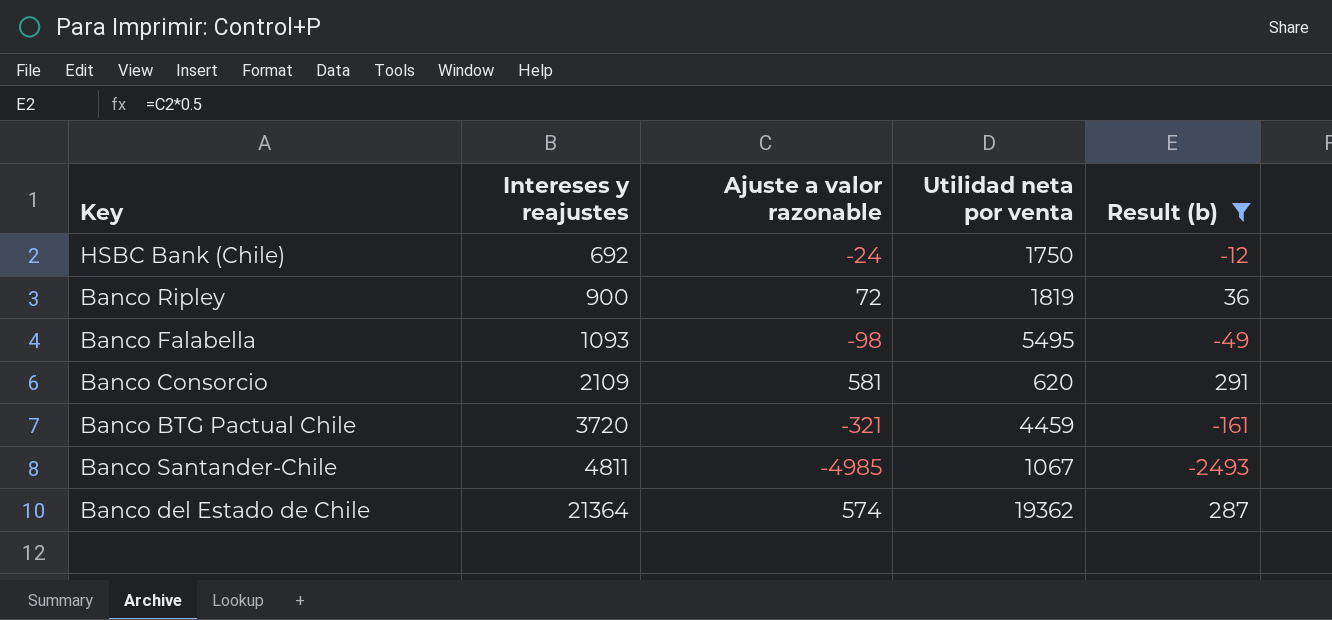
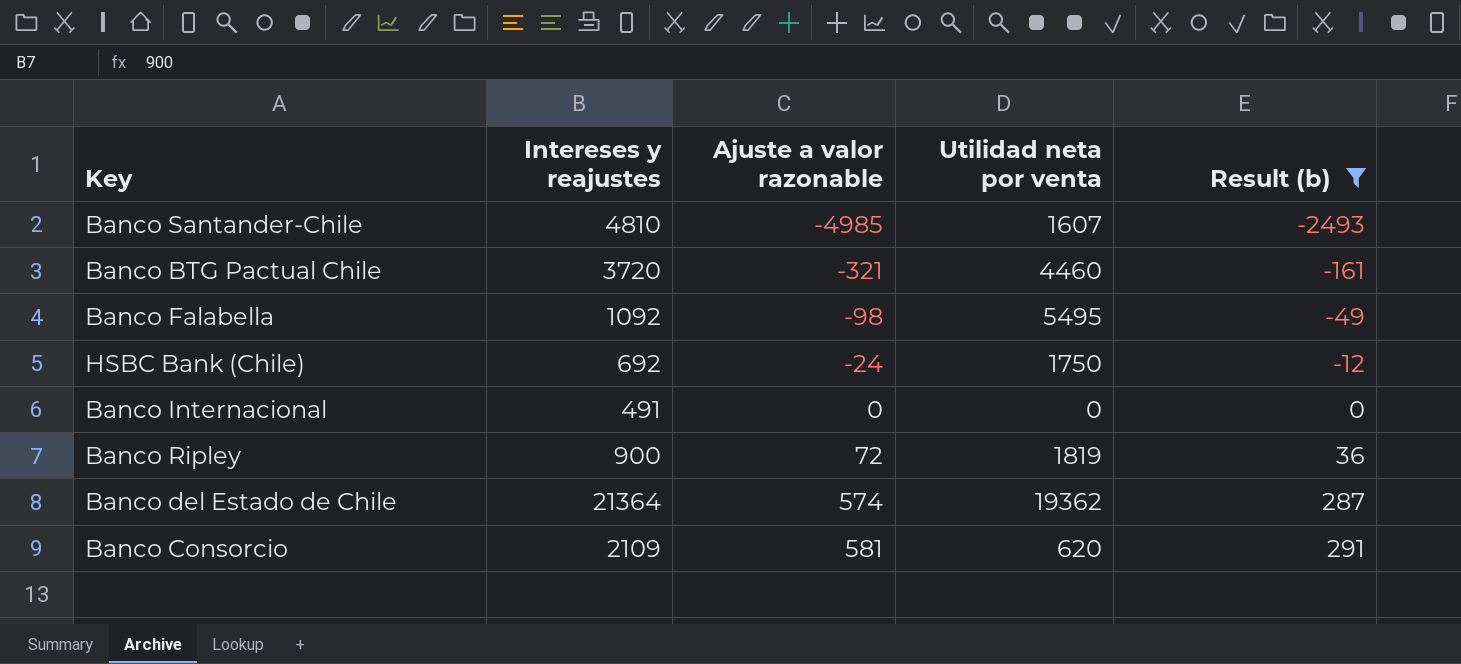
row order: Intereses y reajustes ascending -> Ajuste a valor razonable ascending
Banco Santander-Chile | Intereses y reajustes: 4811 -> 4810
Banco Santander-Chile | Utilidad neta por venta: 1067 -> 1607
Banco BTG Pactual Chile | Utilidad neta por venta: 4459 -> 4460
Banco Falabella | Intereses y reajustes: 1093 -> 1092
row Banco Internacional: none -> 491 | 0 | 0 | 0

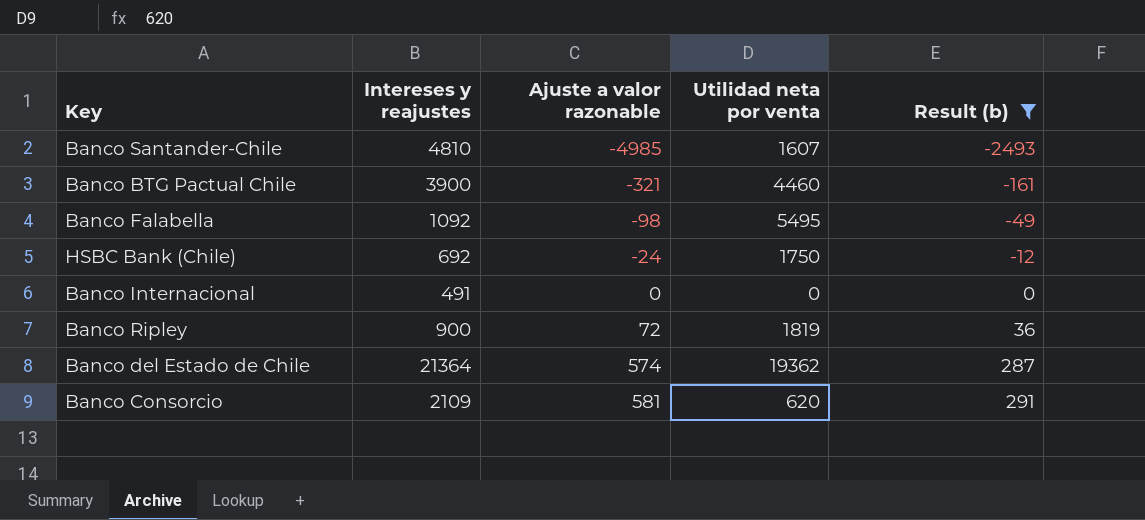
Banco BTG Pactual Chile | Intereses y reajustes: 3720 -> 3900

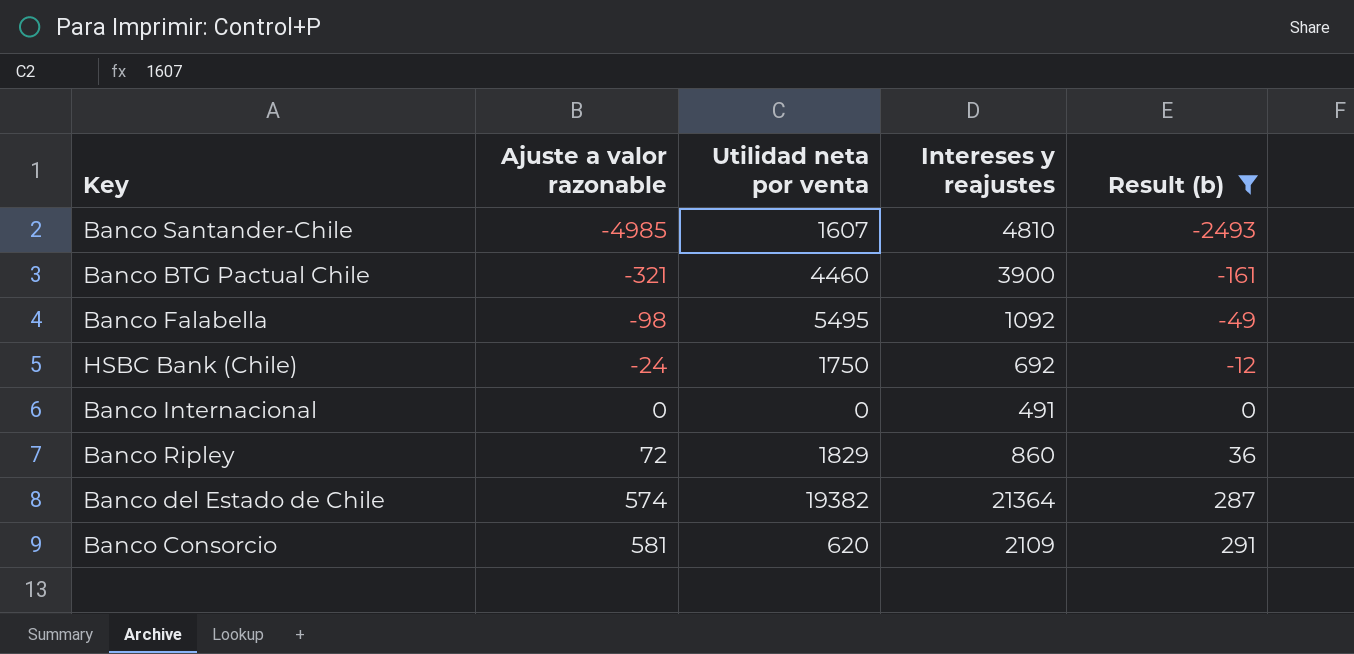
column Intereses y reajustes | position: 2 -> 4
Banco Ripley | Utilidad neta por venta: 1819 -> 1829
Banco Ripley | Intereses y reajustes: 900 -> 860
Banco del Estado de Chile | Utilidad neta por venta: 19362 -> 19382

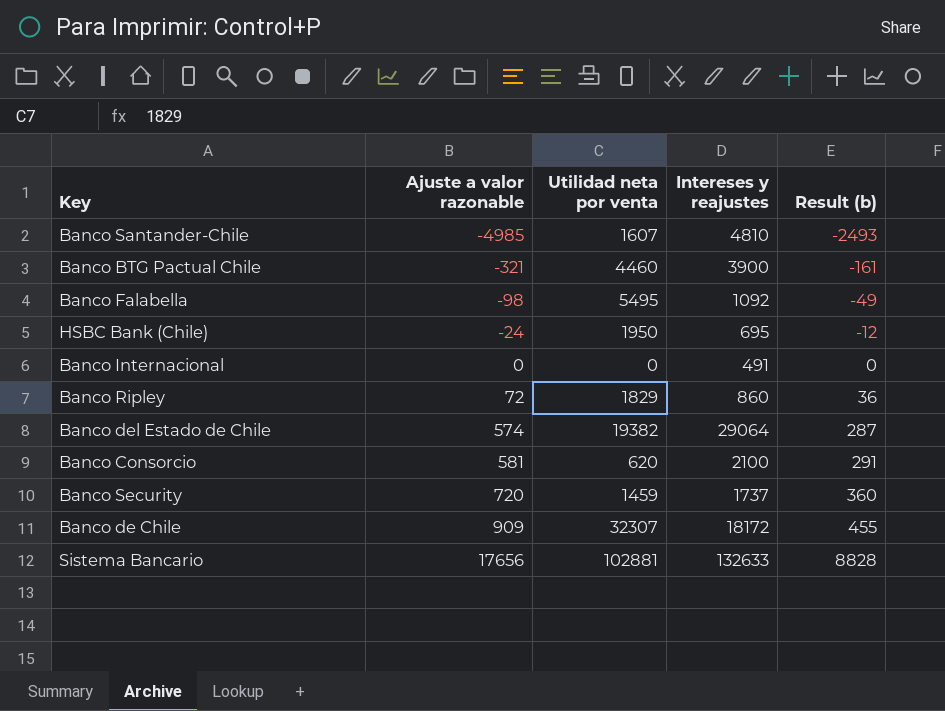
filter: Result (b) <= 291 -> none
HSBC Bank (Chile) | Utilidad neta por venta: 1750 -> 1950
HSBC Bank (Chile) | Intereses y reajustes: 692 -> 695
Banco del Estado de Chile | Intereses y reajustes: 21364 -> 29064
Banco Consorcio | Intereses y reajustes: 2109 -> 2100

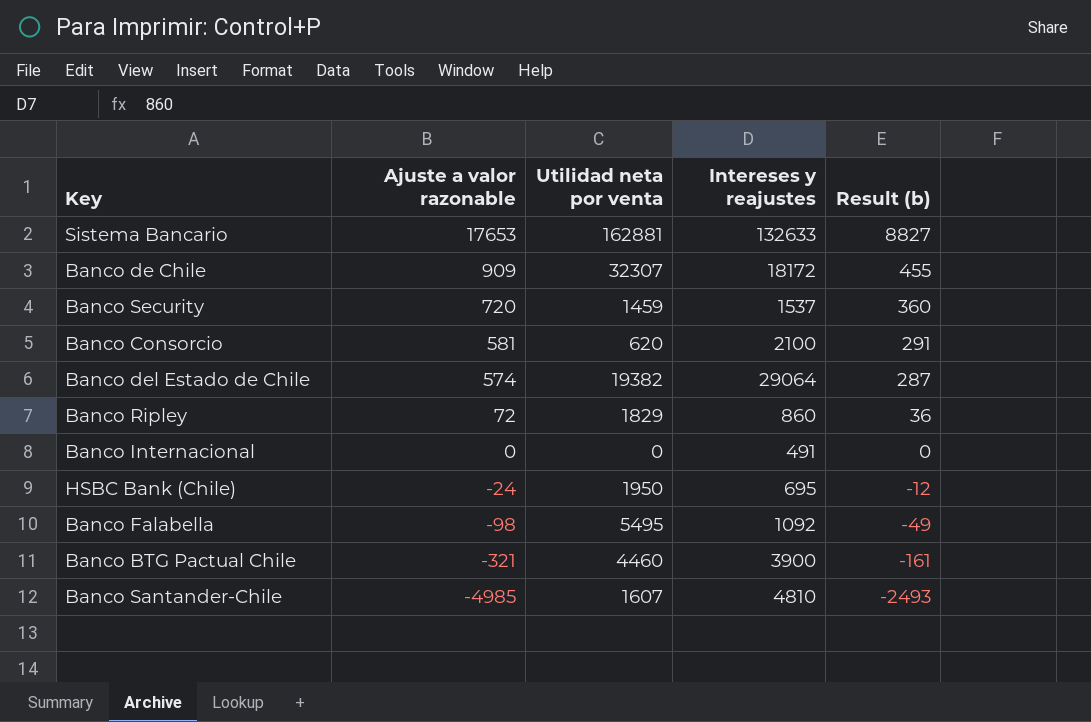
row order: Ajuste a valor razonable ascending -> Ajuste a valor razonable descending
Sistema Bancario | Ajuste a valor razonable: 17656 -> 17653
Sistema Bancario | Utilidad neta por venta: 102881 -> 162881
Sistema Bancario | Result (b): 8828 -> 8827
Banco Security | Intereses y reajustes: 1737 -> 1537

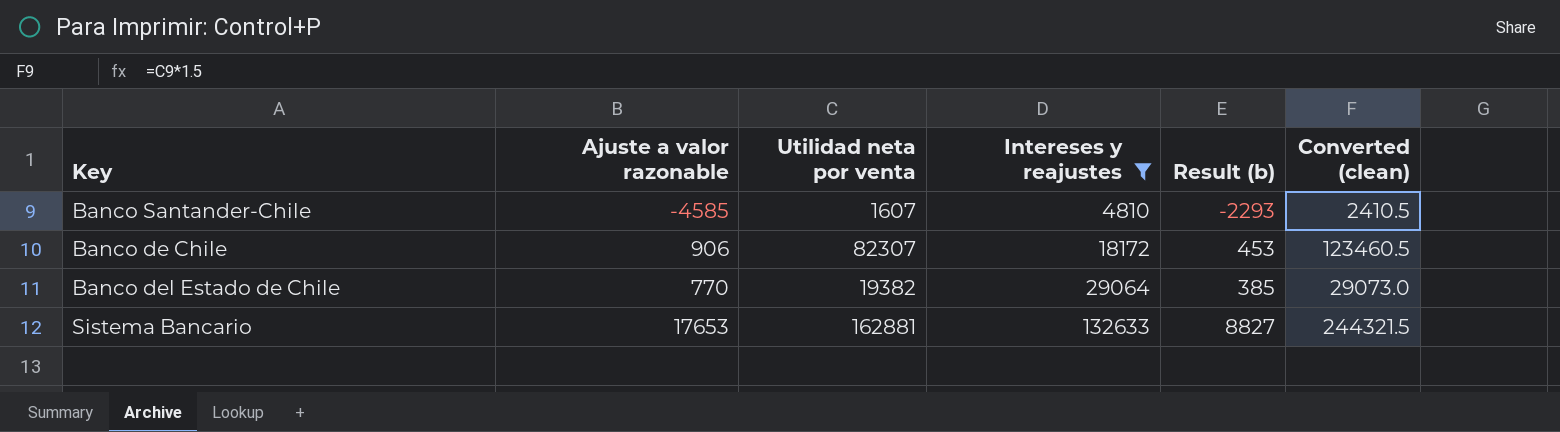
filter: none -> Intereses y reajustes >= 4810
row order: Ajuste a valor razonable descending -> Intereses y reajustes ascending
column Converted (clean) | formula: none -> [Utilidad neta por venta] * 1.5
Banco Santander-Chile | Ajuste a valor razonable: -4985 -> -4585
Banco Santander-Chile | Result (b): -2493 -> -2293
Banco de Chile | Ajuste a valor razonable: 909 -> 906
Banco de Chile | Utilidad neta por venta: 32307 -> 82307
Banco de Chile | Result (b): 455 -> 453
Banco del Estado de Chile | Ajuste a valor razonable: 574 -> 770
Banco del Estado de Chile | Result (b): 287 -> 385

